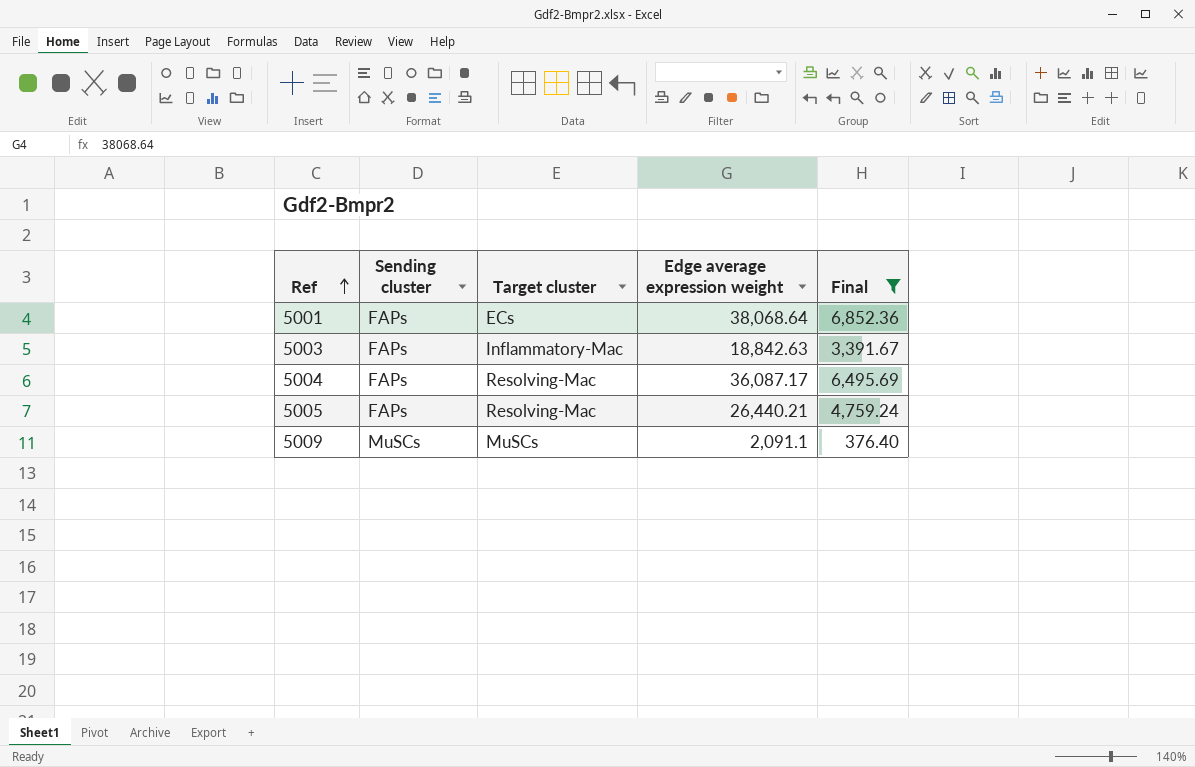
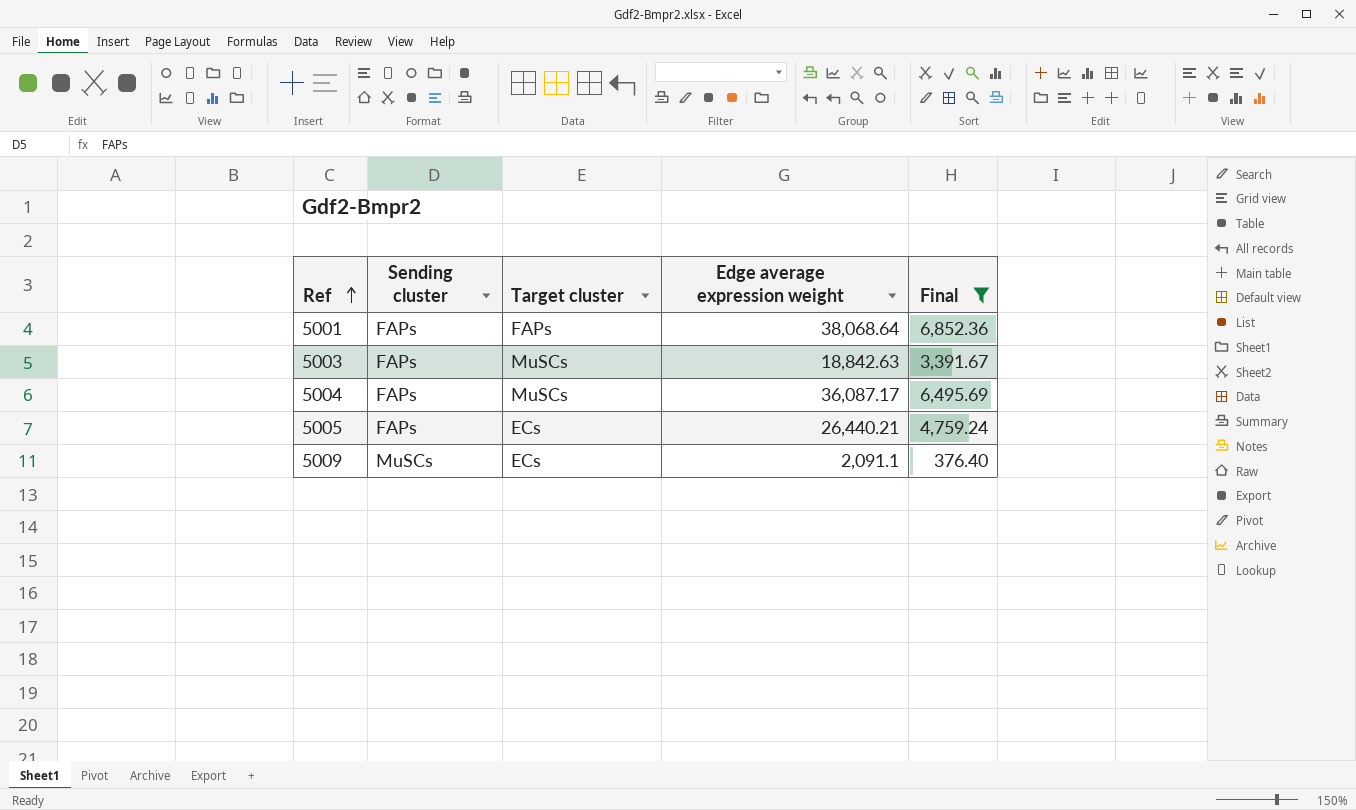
5001 | Target cluster: ECs -> FAPs
5003 | Target cluster: Inflammatory-Mac -> MuSCs
5004 | Target cluster: Resolving-Mac -> MuSCs
5005 | Target cluster: Resolving-Mac -> ECs
5009 | Target cluster: MuSCs -> ECs

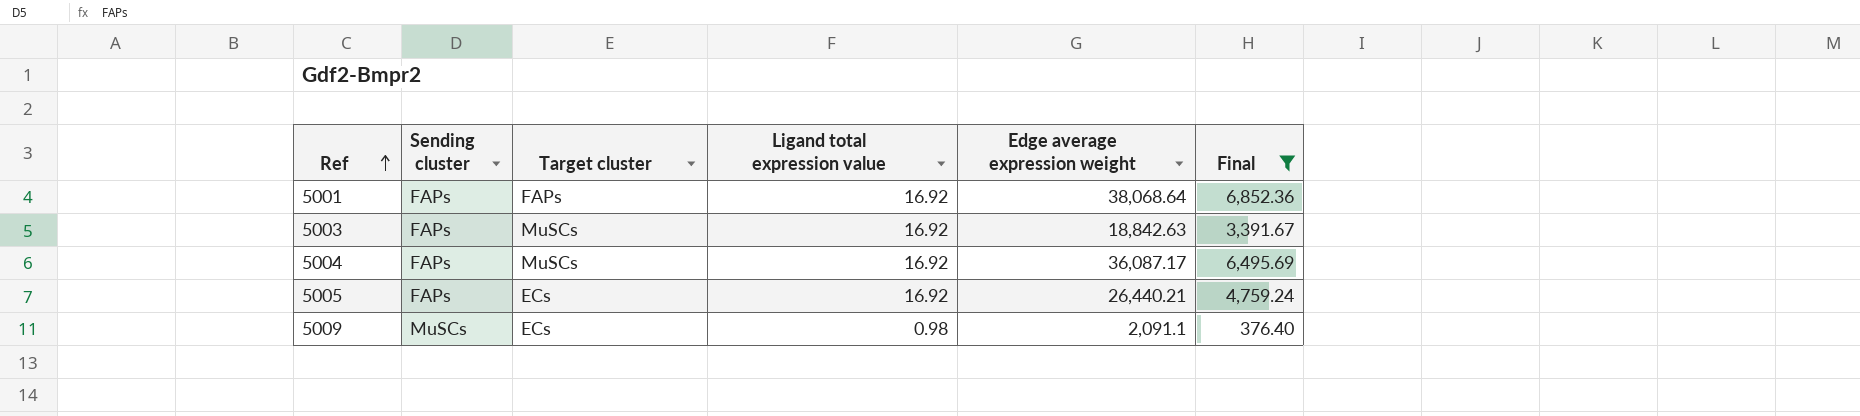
column Ligand total expression value | position: none -> 4

